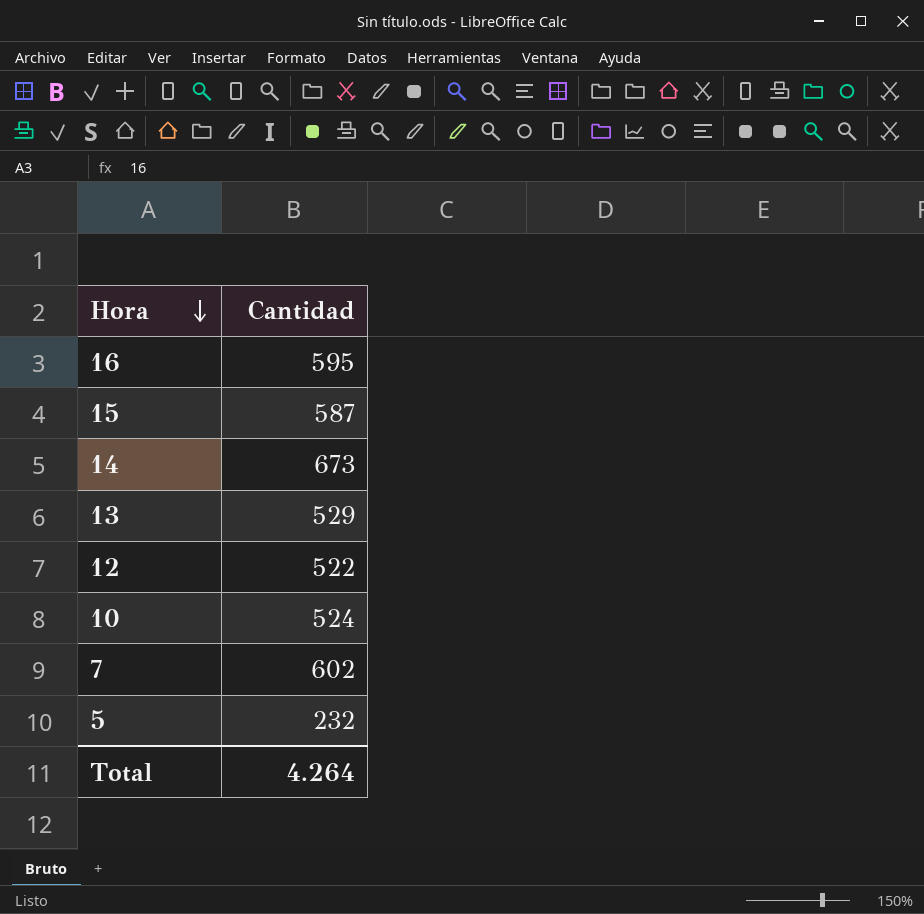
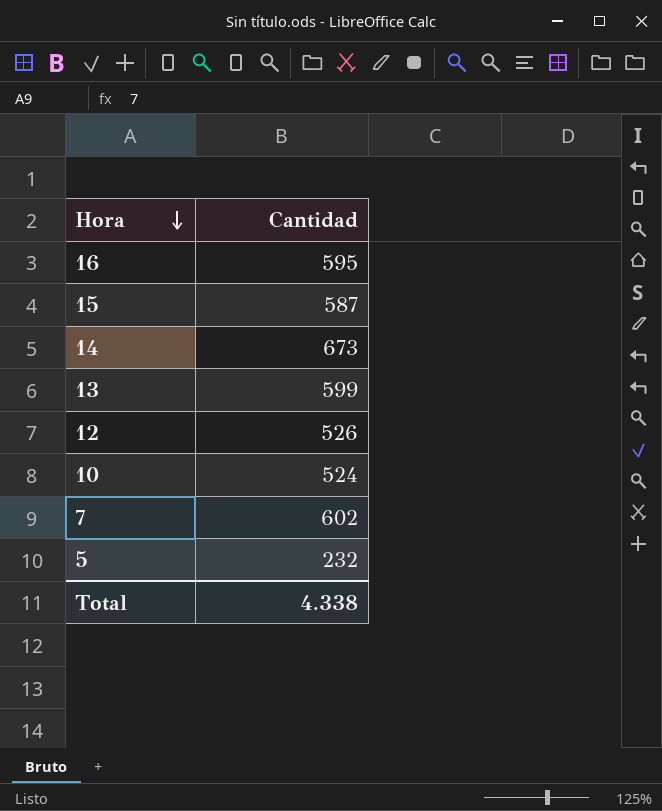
13 | Cantidad: 529 -> 599
12 | Cantidad: 522 -> 526
Total | Cantidad: 4.264 -> 4.338

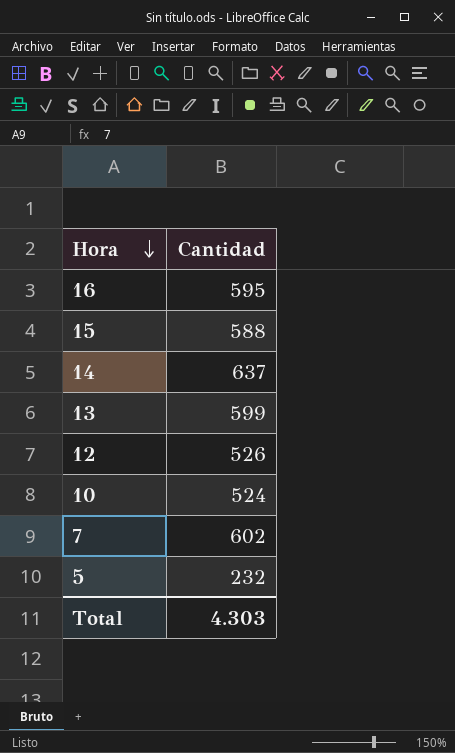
15 | Cantidad: 587 -> 588
14 | Cantidad: 673 -> 637
Total | Cantidad: 4.338 -> 4.303

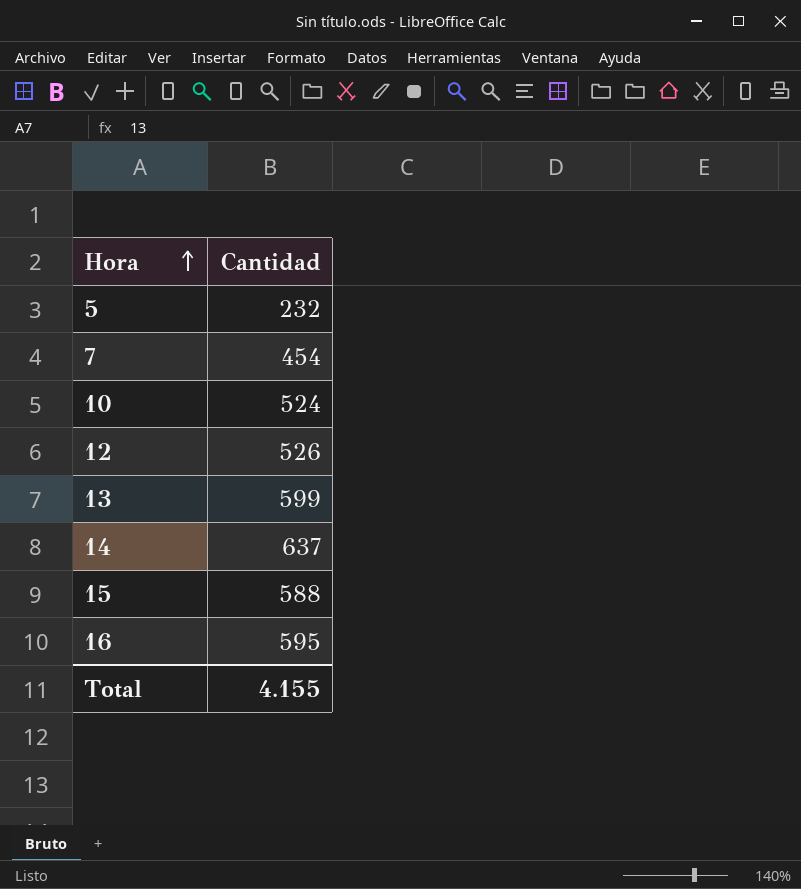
row order: Hora descending -> Hora ascending
7 | Cantidad: 602 -> 454
Total | Cantidad: 4.303 -> 4.155

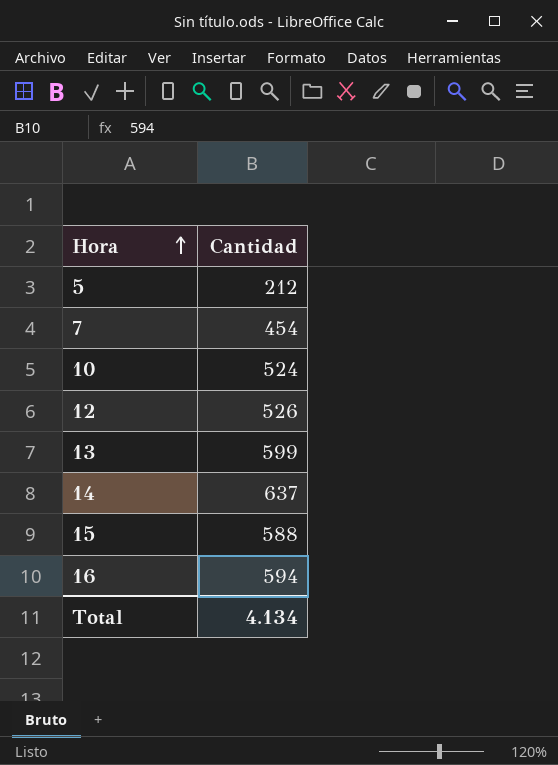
5 | Cantidad: 232 -> 212
16 | Cantidad: 595 -> 594
Total | Cantidad: 4.155 -> 4.134

